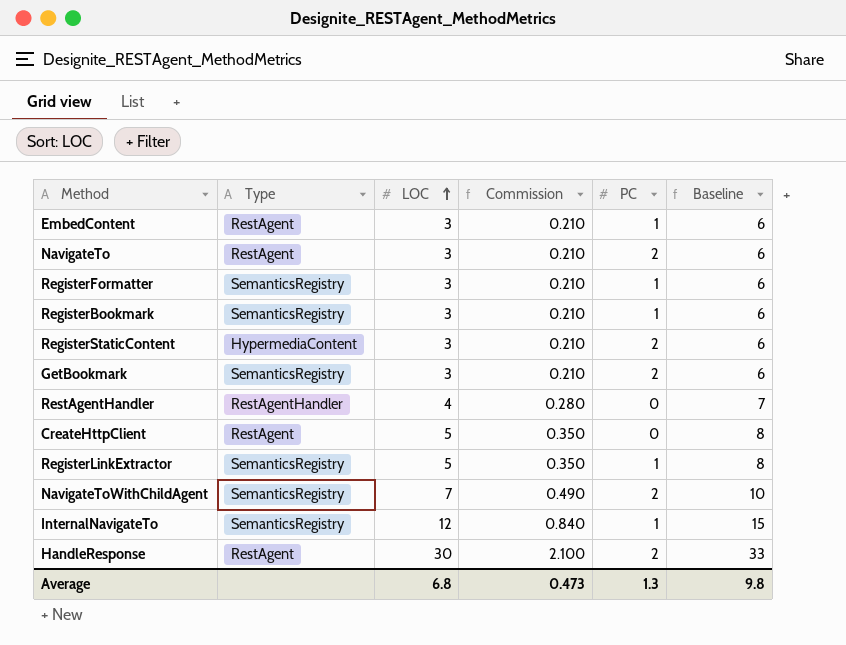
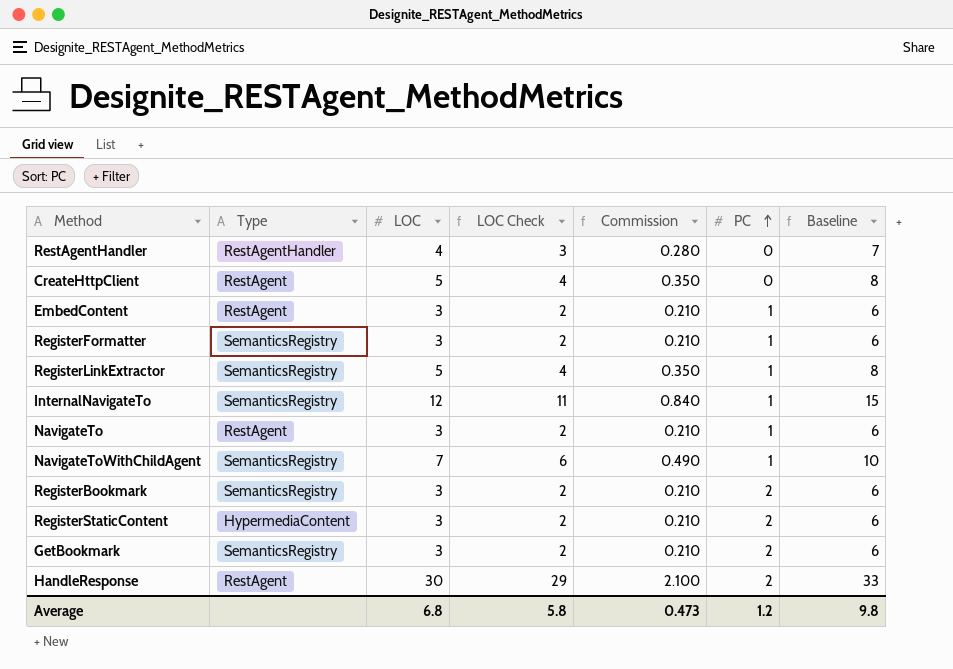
row order: LOC ascending -> PC ascending
column LOC Check | formula: none -> [LOC] - 1
NavigateTo | PC: 2 -> 1
NavigateToWithChildAgent | PC: 2 -> 1
RegisterBookmark | PC: 1 -> 2
Average | PC: 1.3 -> 1.2

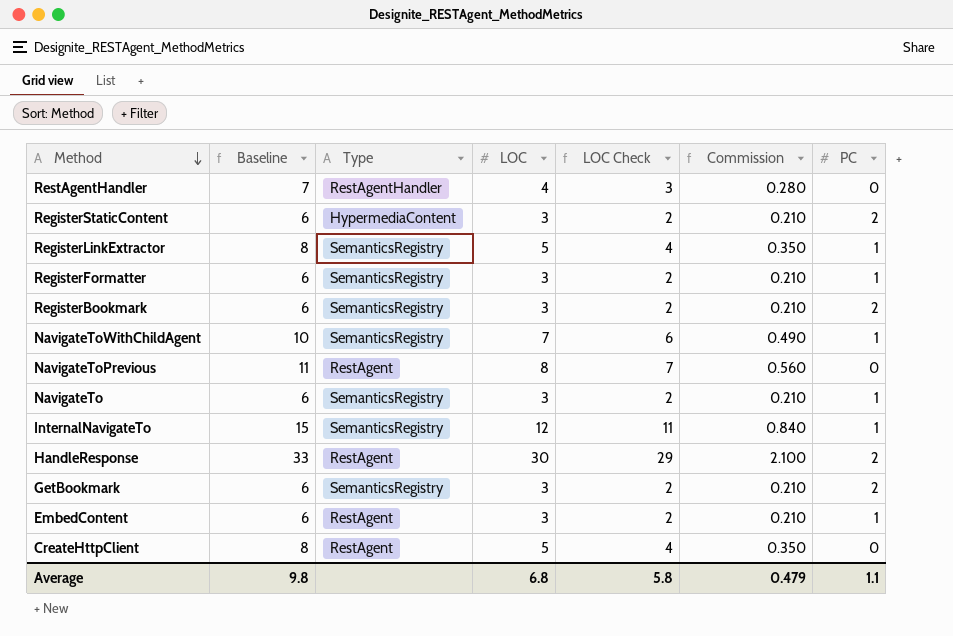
row order: PC ascending -> Method descending
column Baseline | position: 7 -> 2
row NavigateToPrevious: none -> 11 | RestAgent | 8 | 7 | 0.560 | 0
NavigateTo | Type: RestAgent -> SemanticsRegistry
Average | Commission: 0.473 -> 0.479
Average | PC: 1.2 -> 1.1

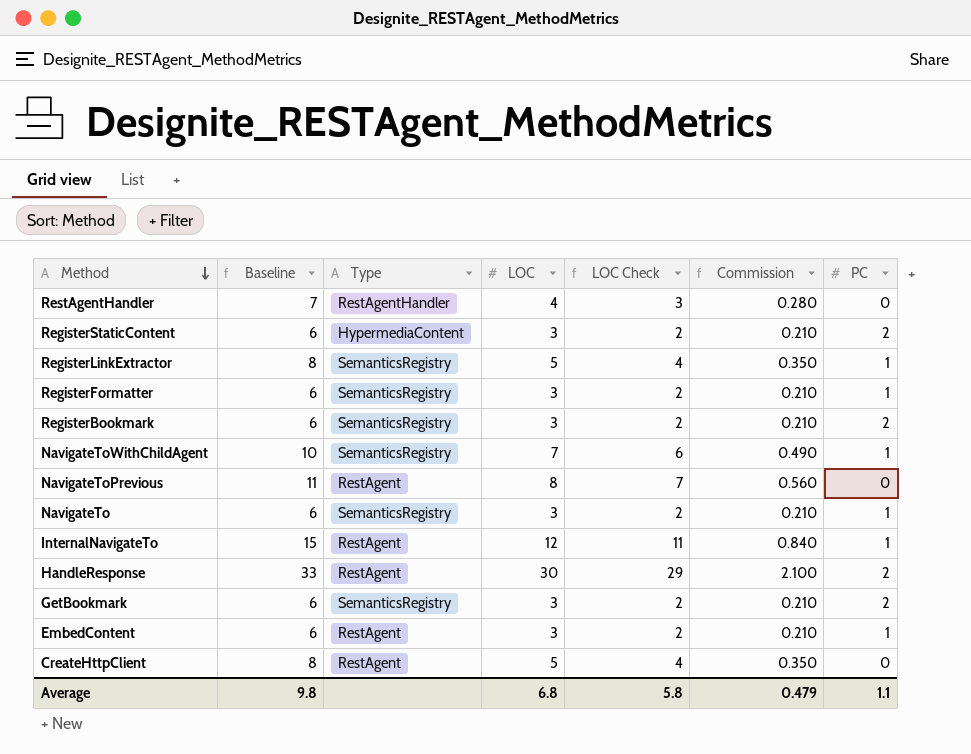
InternalNavigateTo | Type: SemanticsRegistry -> RestAgent

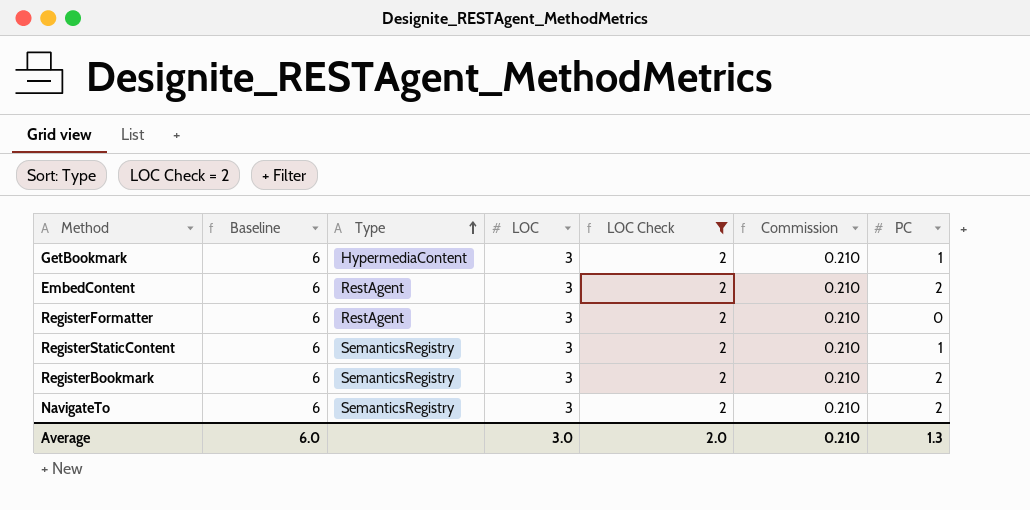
filter: none -> LOC Check = 2
row order: Method descending -> Type ascending
GetBookmark | Type: SemanticsRegistry -> HypermediaContent
GetBookmark | PC: 2 -> 1
EmbedContent | PC: 1 -> 2
RegisterFormatter | Type: SemanticsRegistry -> RestAgent
RegisterFormatter | PC: 1 -> 0
RegisterStaticContent | Type: HypermediaContent -> SemanticsRegistry
RegisterStaticContent | PC: 2 -> 1
NavigateTo | PC: 1 -> 2
Average | Baseline: 9.8 -> 6.0
Average | LOC: 6.8 -> 3.0
Average | LOC Check: 5.8 -> 2.0
Average | Commission: 0.479 -> 0.210
Average | PC: 1.1 -> 1.3

